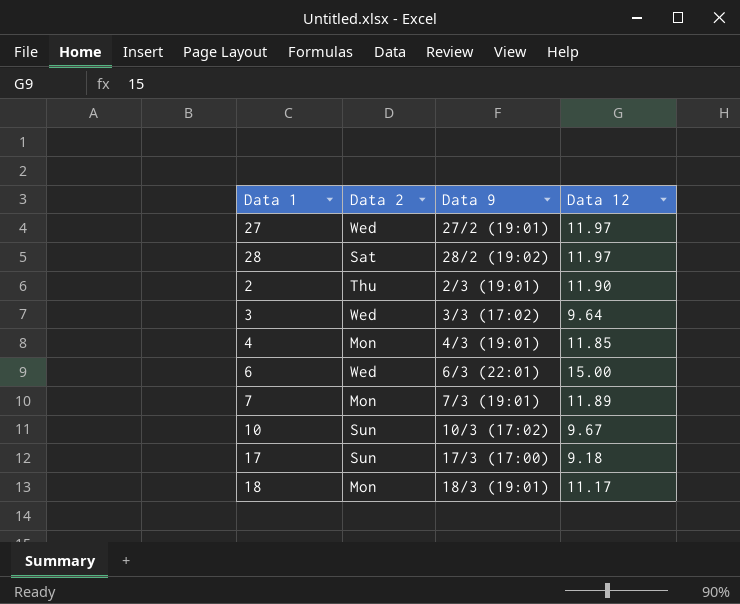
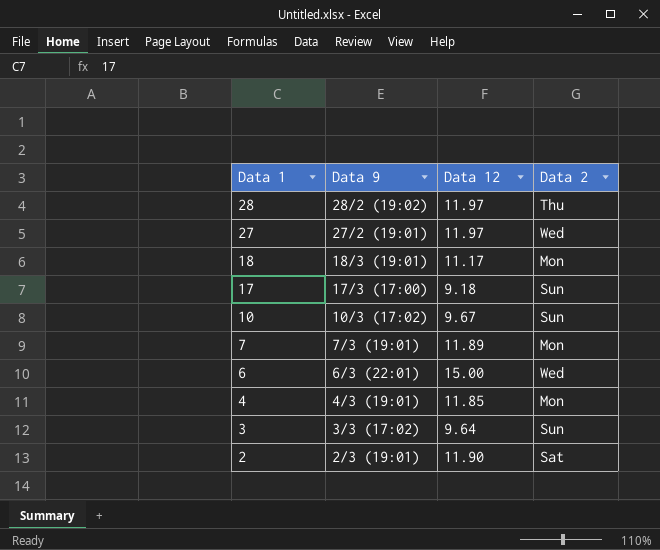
row order: none -> Data 1 descending
column Data 2 | position: 2 -> 4
28 | Data 2: Sat -> Thu
3 | Data 2: Wed -> Sun
2 | Data 2: Thu -> Sat

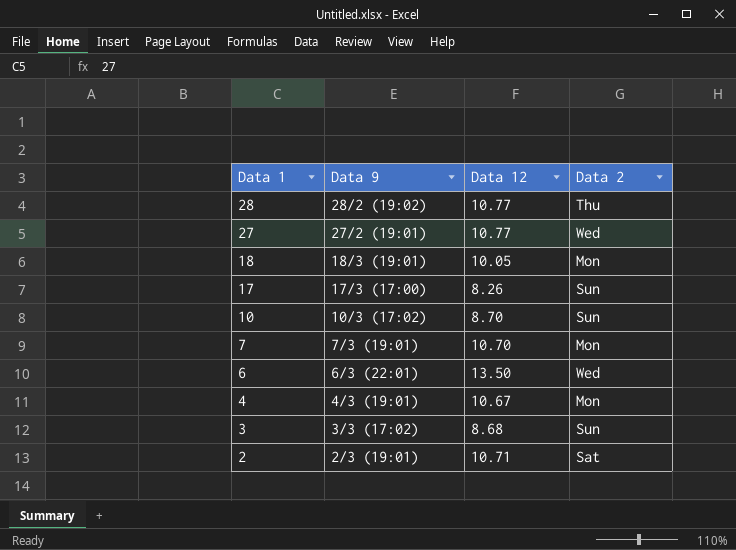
28 | Data 12: 11.97 -> 10.77
27 | Data 12: 11.97 -> 10.77
18 | Data 12: 11.17 -> 10.05
17 | Data 12: 9.18 -> 8.26
10 | Data 12: 9.67 -> 8.70
7 | Data 12: 11.89 -> 10.70
6 | Data 12: 15.00 -> 13.50
4 | Data 12: 11.85 -> 10.67
3 | Data 12: 9.64 -> 8.68
2 | Data 12: 11.90 -> 10.71

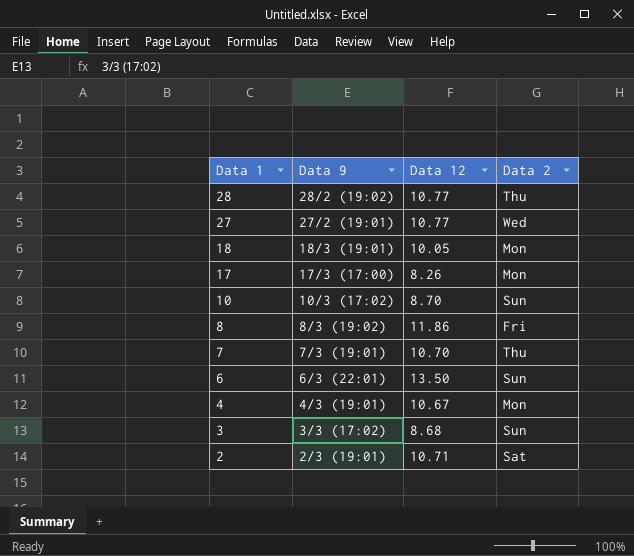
17 | Data 2: Sun -> Mon
row 8: none -> 8/3 (19:02) | 11.86 | Fri
7 | Data 2: Mon -> Thu
6 | Data 2: Wed -> Sun

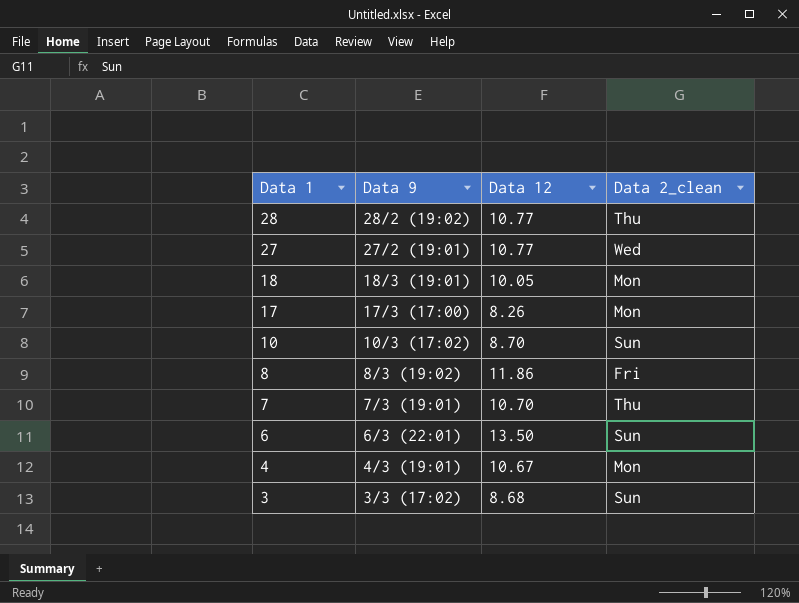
column name: Data 2 -> Data 2_clean
row 2: 2/3 (19:01) | 10.71 | Sat -> none

